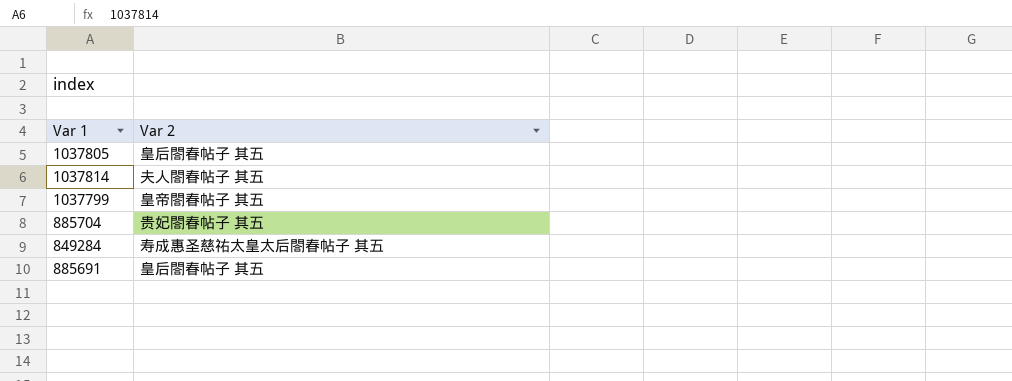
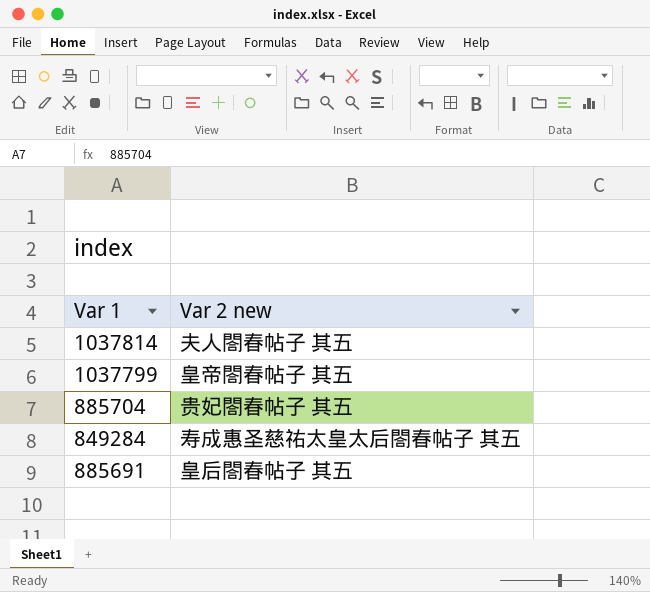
column name: Var 2 -> Var 2 new
row 1037805: 皇后閤春帖子 其五 -> none

